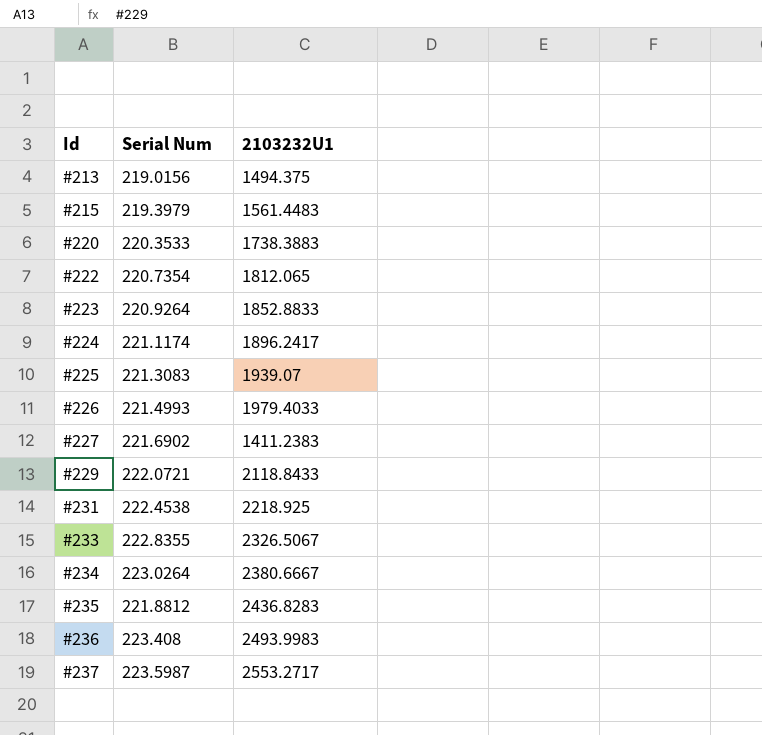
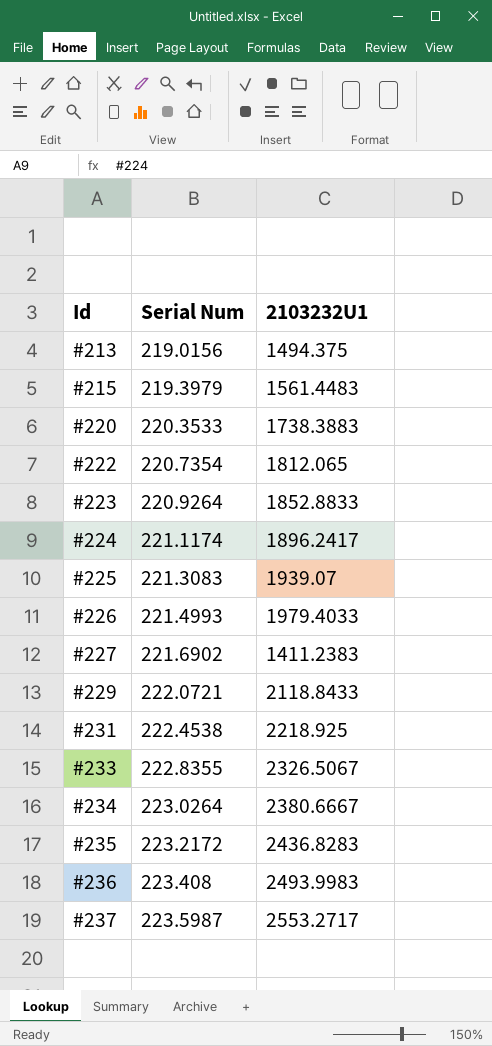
#235 | Serial Num: 221.8812 -> 223.2172

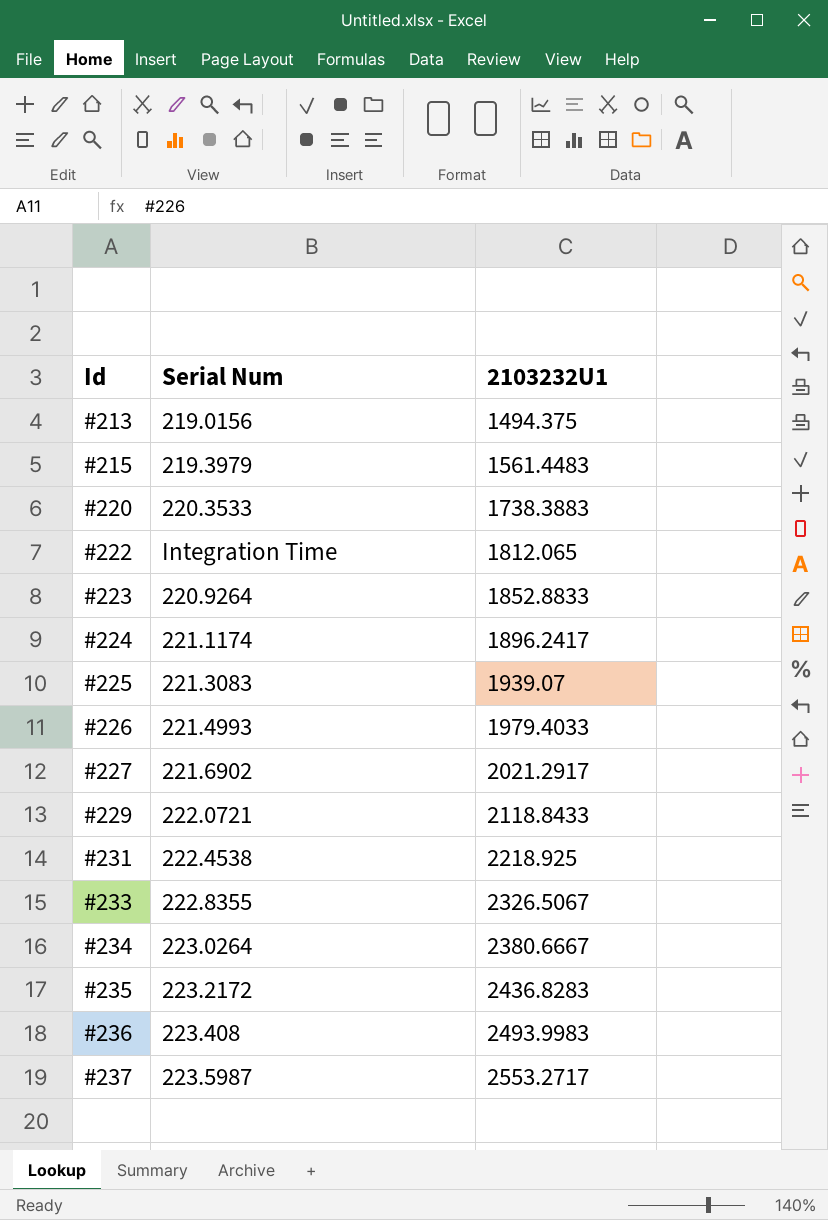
#222 | Serial Num: 220.7354 -> Integration Time
#227 | 2103232U1: 1411.2383 -> 2021.2917

